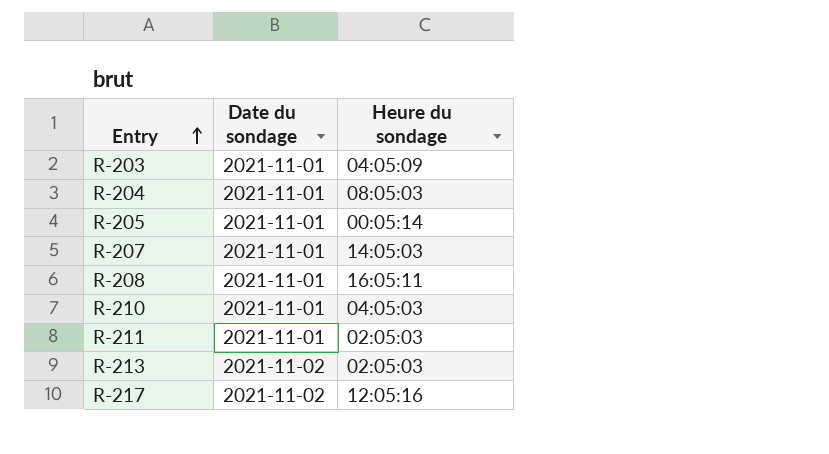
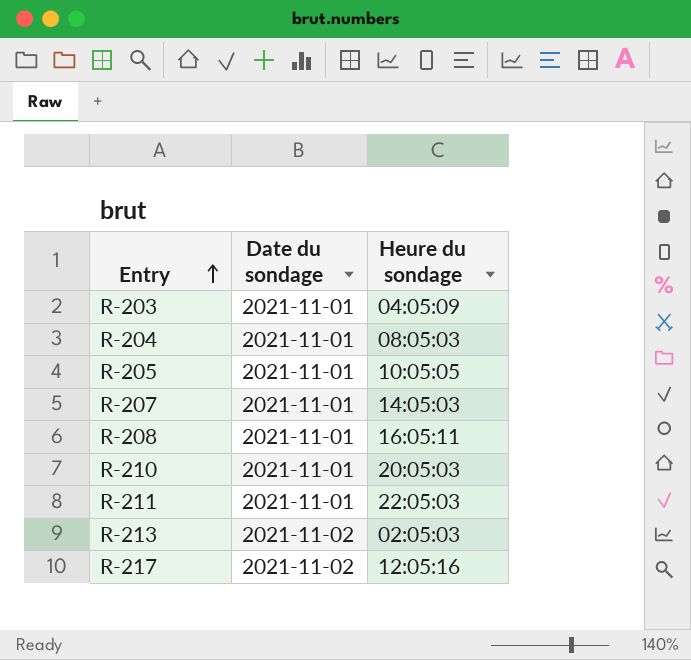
R-205 | Heure du sondage: 00:05:14 -> 10:05:05
R-210 | Heure du sondage: 04:05:03 -> 20:05:03
R-211 | Heure du sondage: 02:05:03 -> 22:05:03

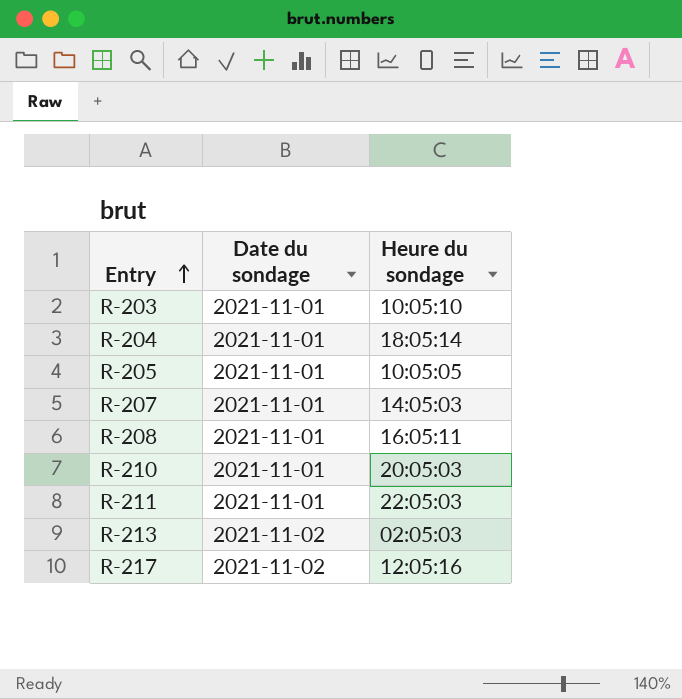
R-203 | Heure du sondage: 04:05:09 -> 10:05:10
R-204 | Heure du sondage: 08:05:03 -> 18:05:14

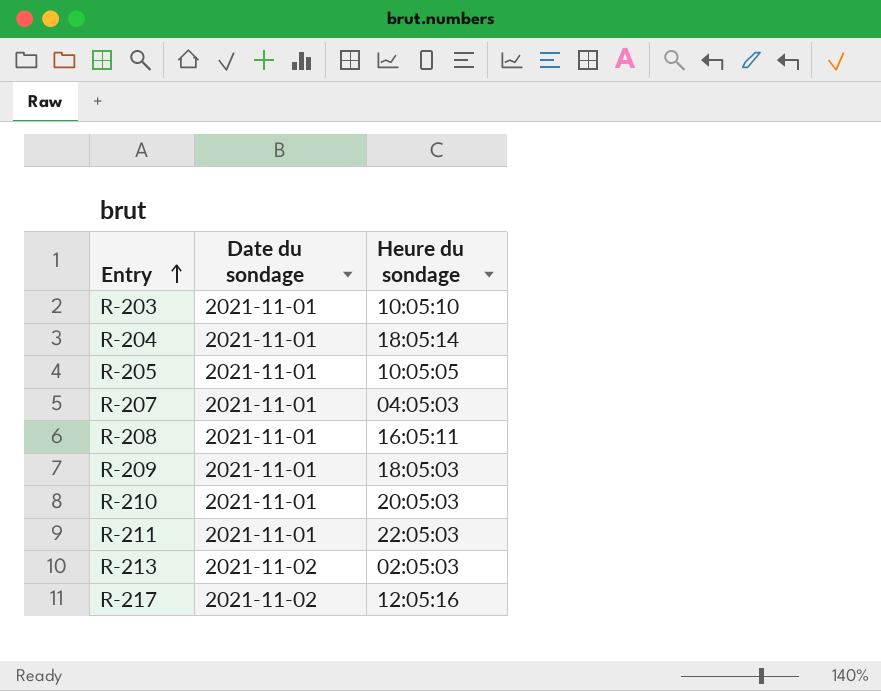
R-207 | Heure du sondage: 14:05:03 -> 04:05:03
row R-209: none -> 2021-11-01 | 18:05:03

